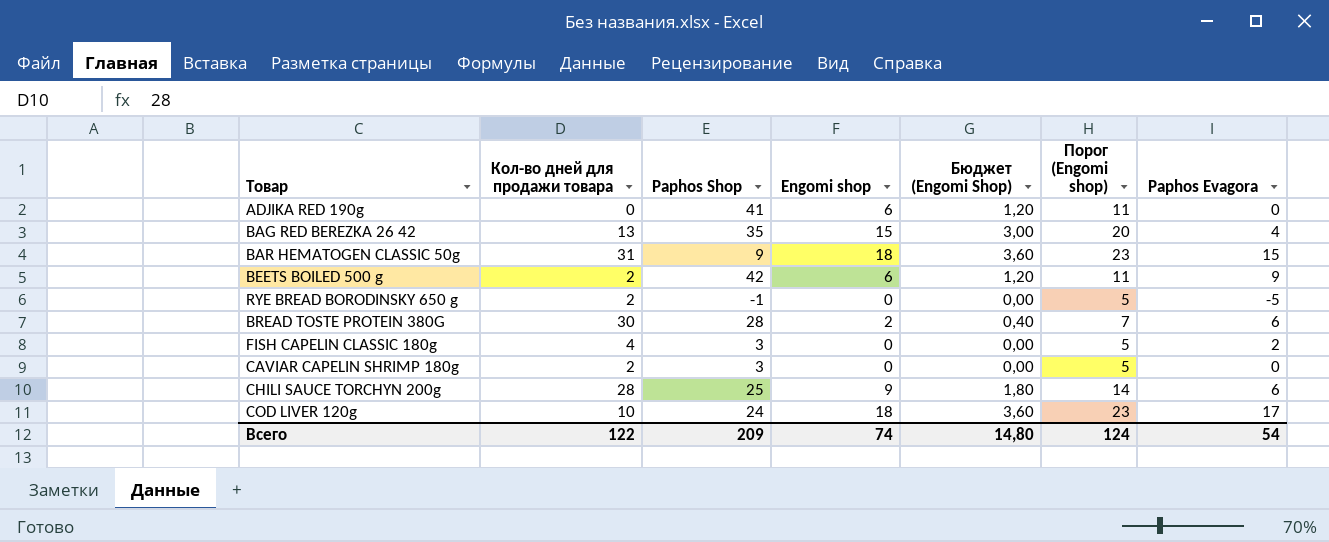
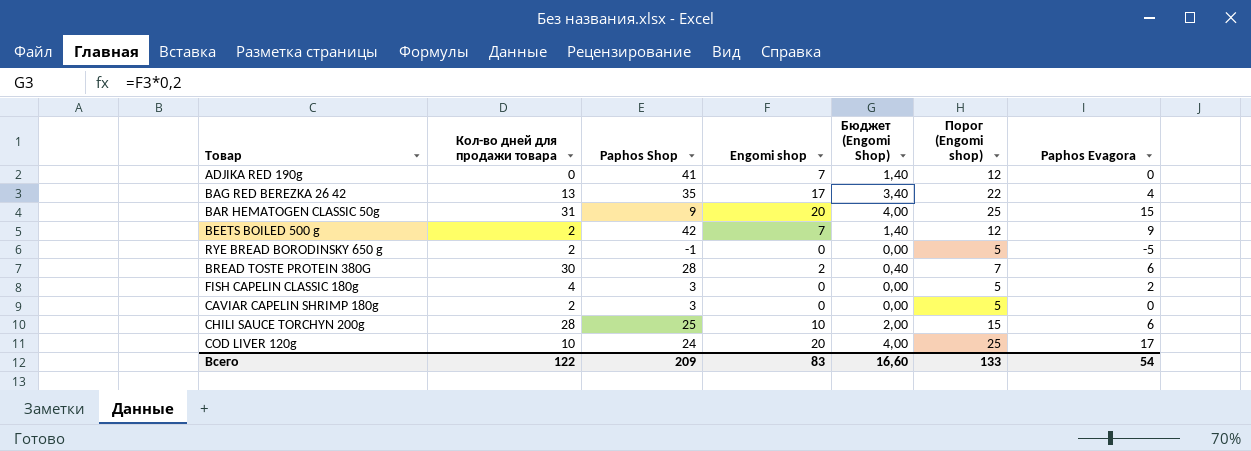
ADJIKA RED 190g | Engomi shop: 6 -> 7
ADJIKA RED 190g | Бюджет (Engomi Shop): 1,20 -> 1,40
ADJIKA RED 190g | Порог (Engomi shop): 11 -> 12
BAG RED BEREZKA 26 42 | Engomi shop: 15 -> 17
BAG RED BEREZKA 26 42 | Бюджет (Engomi Shop): 3,00 -> 3,40
BAG RED BEREZKA 26 42 | Порог (Engomi shop): 20 -> 22
BAR HEMATOGEN CLASSIC 50g | Engomi shop: 18 -> 20
BAR HEMATOGEN CLASSIC 50g | Бюджет (Engomi Shop): 3,60 -> 4,00
BAR HEMATOGEN CLASSIC 50g | Порог (Engomi shop): 23 -> 25
BEETS BOILED 500 g | Engomi shop: 6 -> 7
BEETS BOILED 500 g | Бюджет (Engomi Shop): 1,20 -> 1,40
BEETS BOILED 500 g | Порог (Engomi shop): 11 -> 12
CHILI SAUCE TORCHYN 200g | Engomi shop: 9 -> 10
CHILI SAUCE TORCHYN 200g | Бюджет (Engomi Shop): 1,80 -> 2,00
CHILI SAUCE TORCHYN 200g | Порог (Engomi shop): 14 -> 15
COD LIVER 120g | Engomi shop: 18 -> 20
COD LIVER 120g | Бюджет (Engomi Shop): 3,60 -> 4,00
COD LIVER 120g | Порог (Engomi shop): 23 -> 25
Всего | Engomi shop: 74 -> 83
Всего | Бюджет (Engomi Shop): 14,80 -> 16,60
Всего | Порог (Engomi shop): 124 -> 133

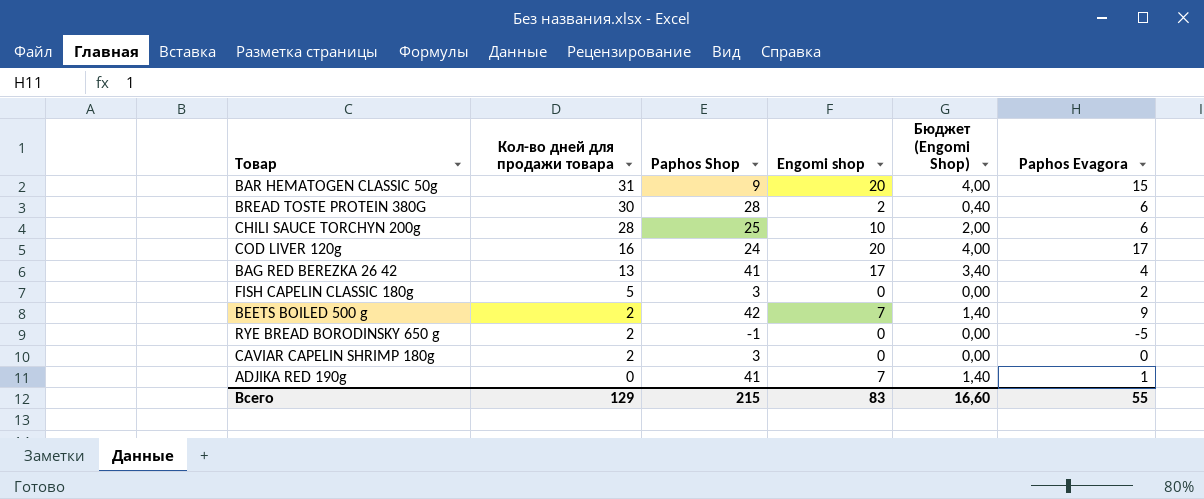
row order: none -> Кол-во дней для продажи товара descending
column Порог (Engomi shop) | formula: [Engomi shop] + 5 -> none
COD LIVER 120g | Кол-во дней для продажи товара: 10 -> 16
BAG RED BEREZKA 26 42 | Paphos Shop: 35 -> 41
FISH CAPELIN CLASSIC 180g | Кол-во дней для продажи товара: 4 -> 5
ADJIKA RED 190g | Paphos Evagora: 0 -> 1
Всего | Кол-во дней для продажи товара: 122 -> 129
Всего | Paphos Shop: 209 -> 215
Всего | Paphos Evagora: 54 -> 55

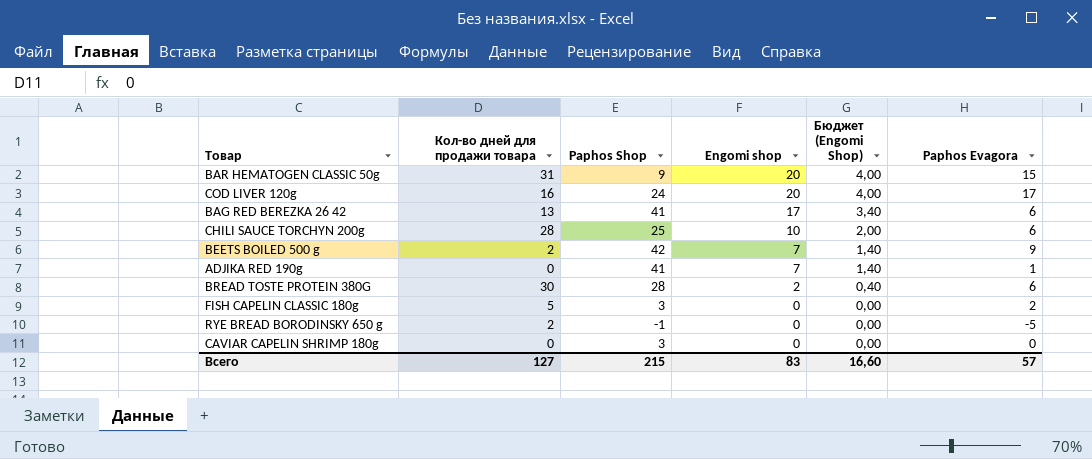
row order: Кол-во дней для продажи товара descending -> Engomi shop descending
BAG RED BEREZKA 26 42 | Paphos Evagora: 4 -> 6
CAVIAR CAPELIN SHRIMP 180g | Кол-во дней для продажи товара: 2 -> 0
Всего | Кол-во дней для продажи товара: 129 -> 127
Всего | Paphos Evagora: 55 -> 57

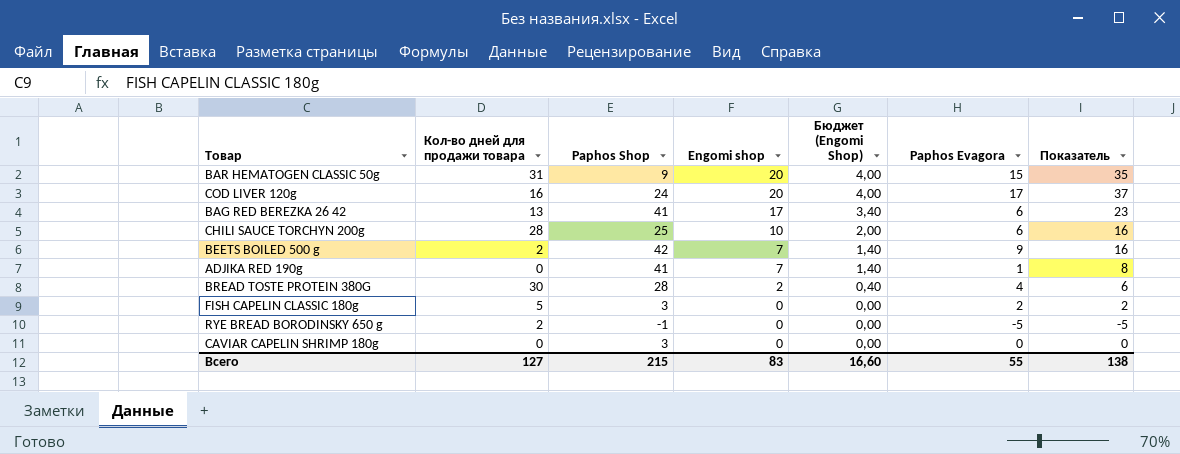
column Показатель | formula: none -> [Engomi shop] + [Paphos Evagora]
BREAD TOSTE PROTEIN 380G | Paphos Evagora: 6 -> 4
Всего | Paphos Evagora: 57 -> 55

